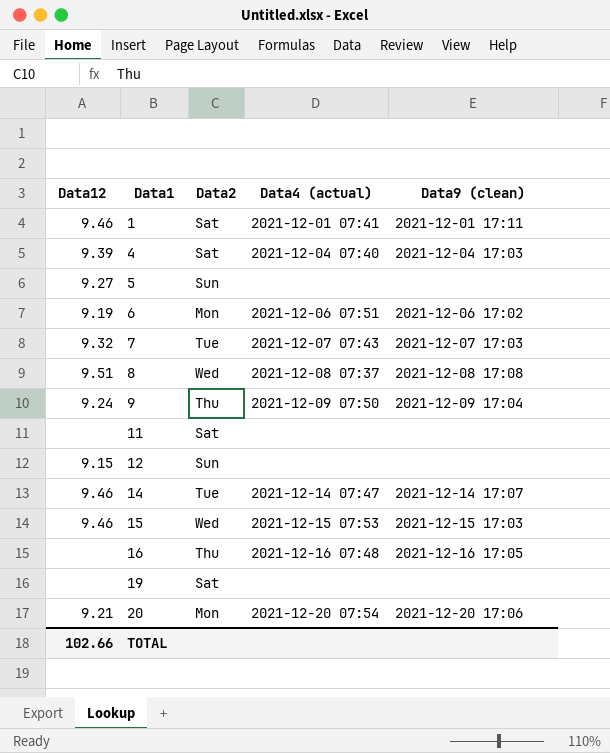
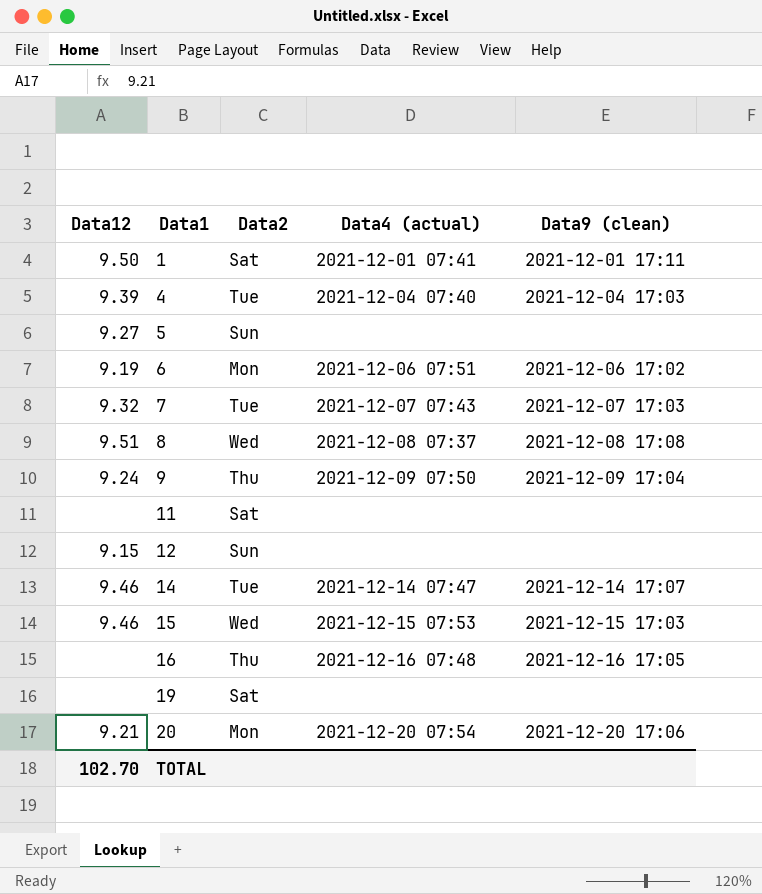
1 | Data12: 9.46 -> 9.50
4 | Data2: Sat -> Tue
TOTAL | Data12: 102.66 -> 102.70

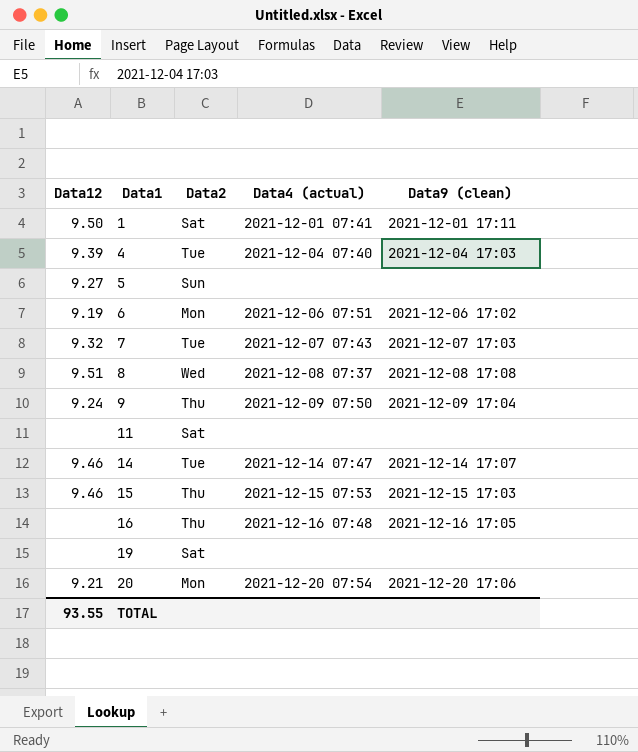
row 12: 9.15 | Sun | none | none -> none
15 | Data2: Wed -> Thu
TOTAL | Data12: 102.70 -> 93.55

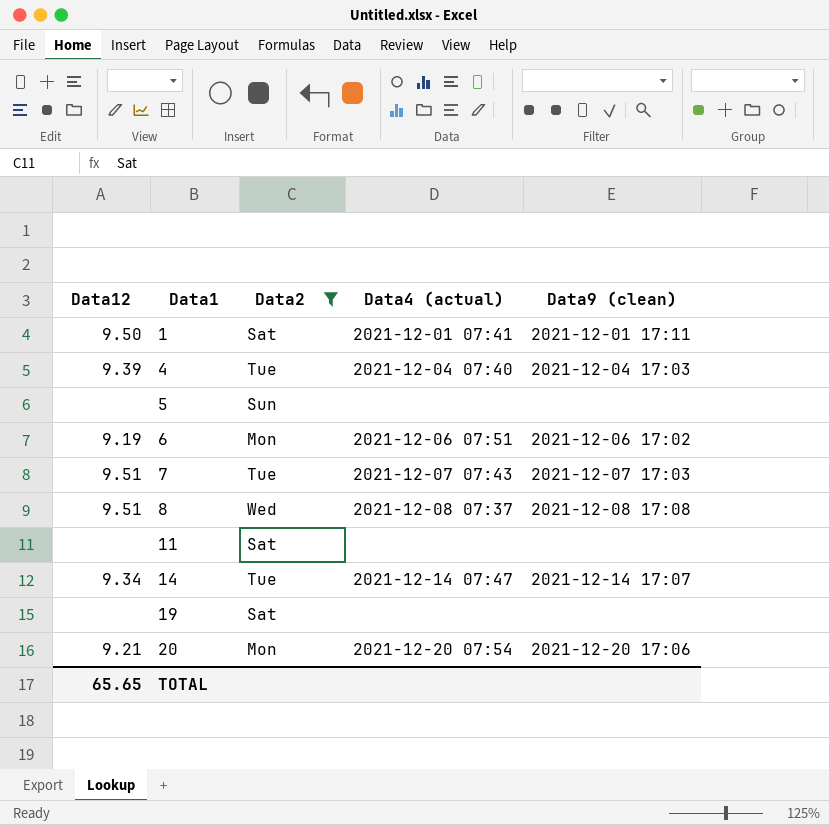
filter: none -> Data2 != Thu
5 | Data12: 9.27 -> none
7 | Data12: 9.32 -> 9.51
14 | Data12: 9.46 -> 9.34
TOTAL | Data12: 93.55 -> 65.65

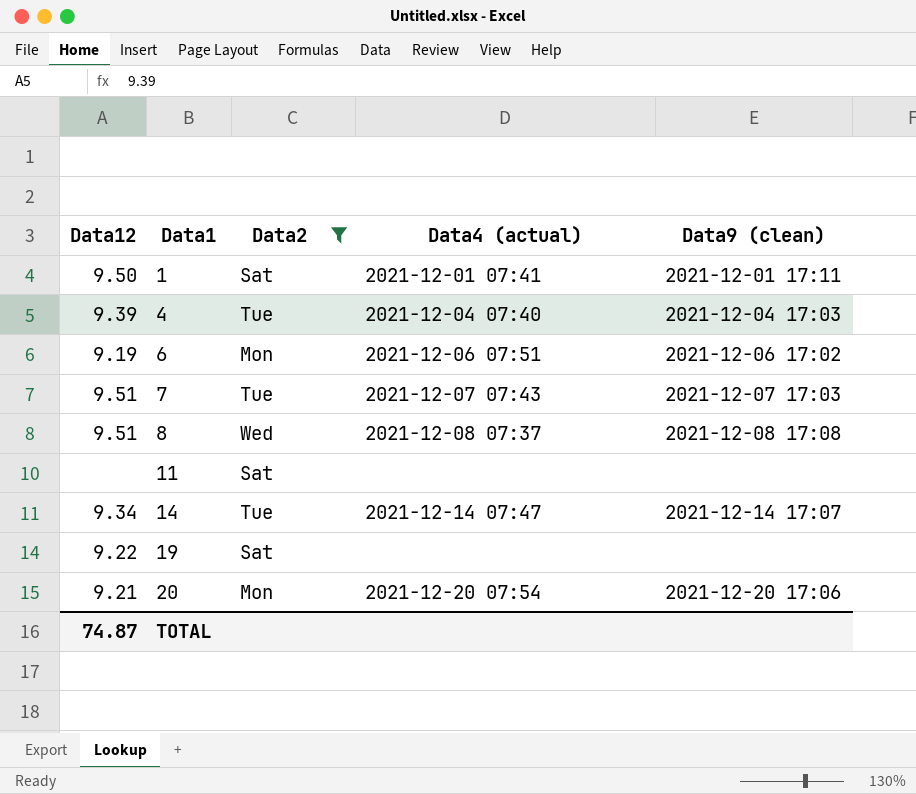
row 5: none | Sun | none | none -> none
19 | Data12: none -> 9.22
TOTAL | Data12: 65.65 -> 74.87

